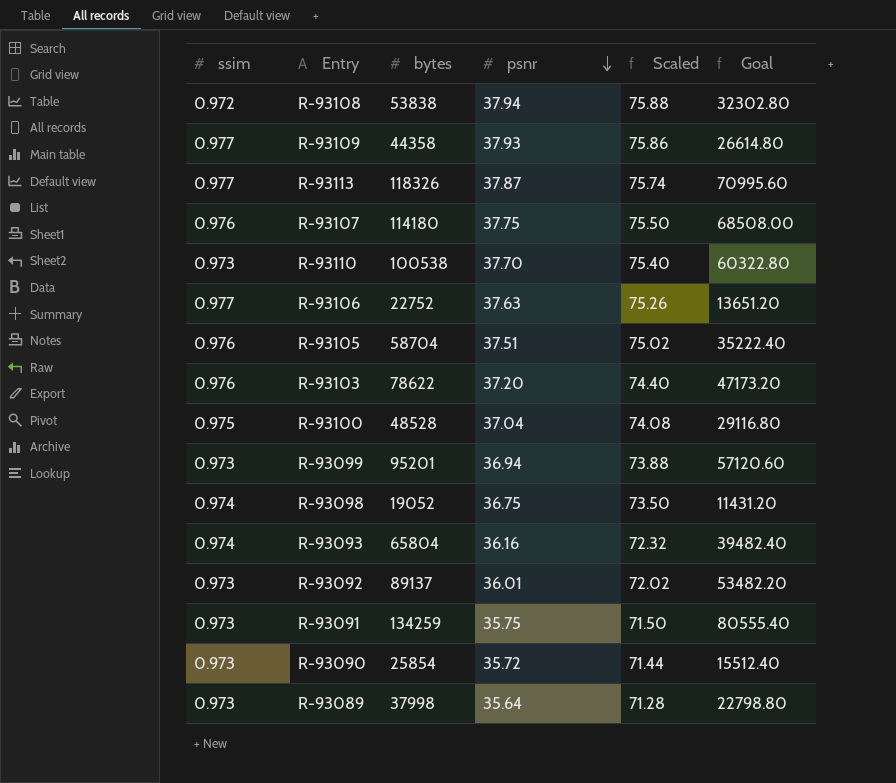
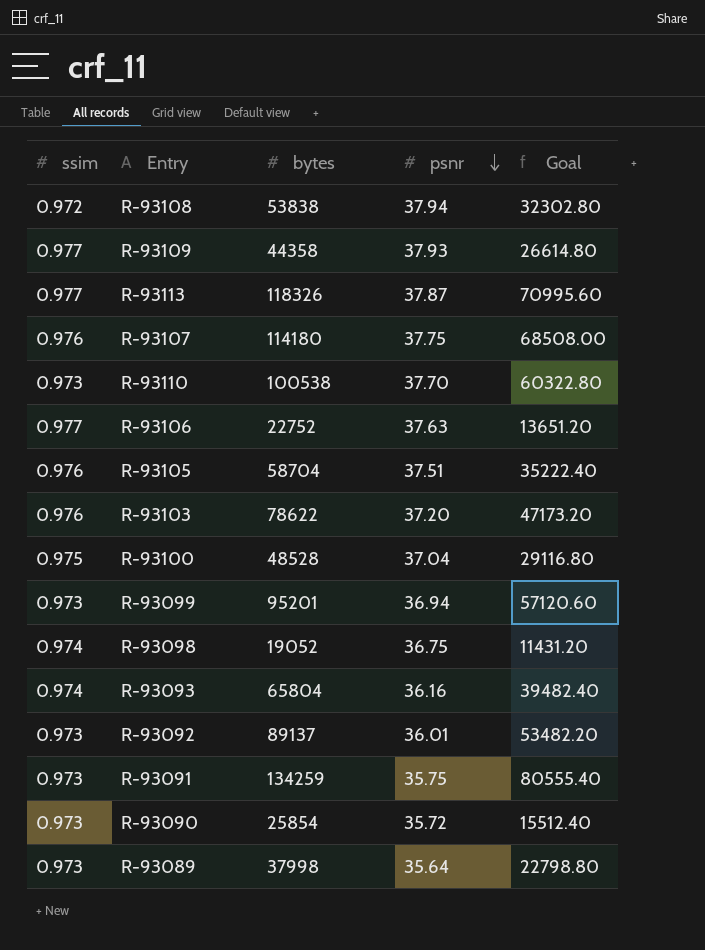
column Scaled | formula: [psnr] * 2 -> none

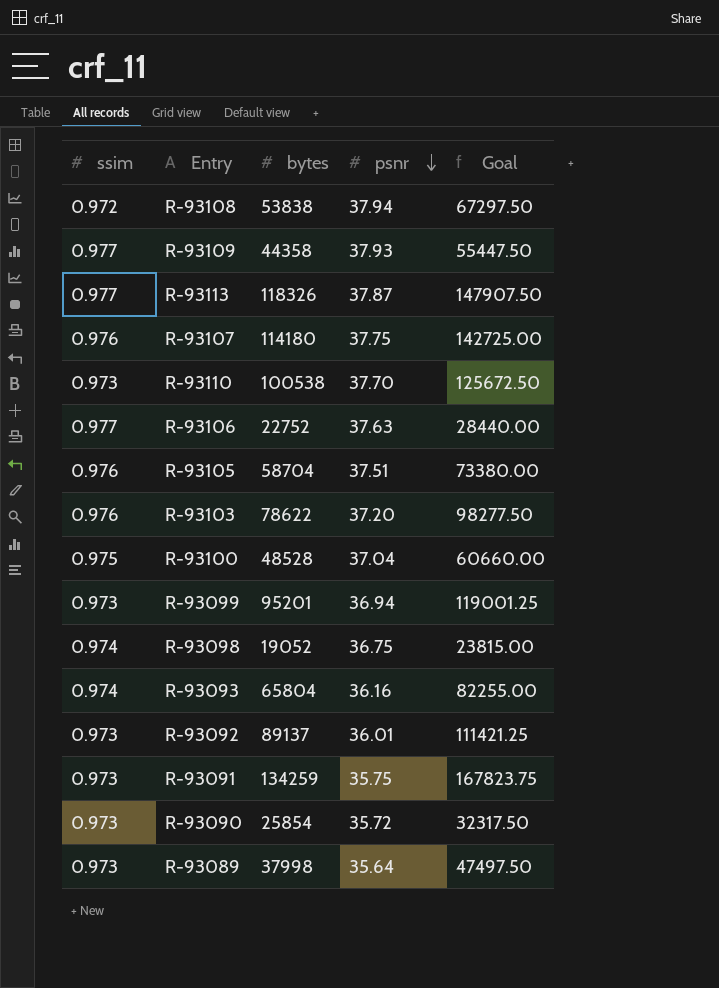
column Goal | formula: [bytes] * 0.6 -> [bytes] * 1.25

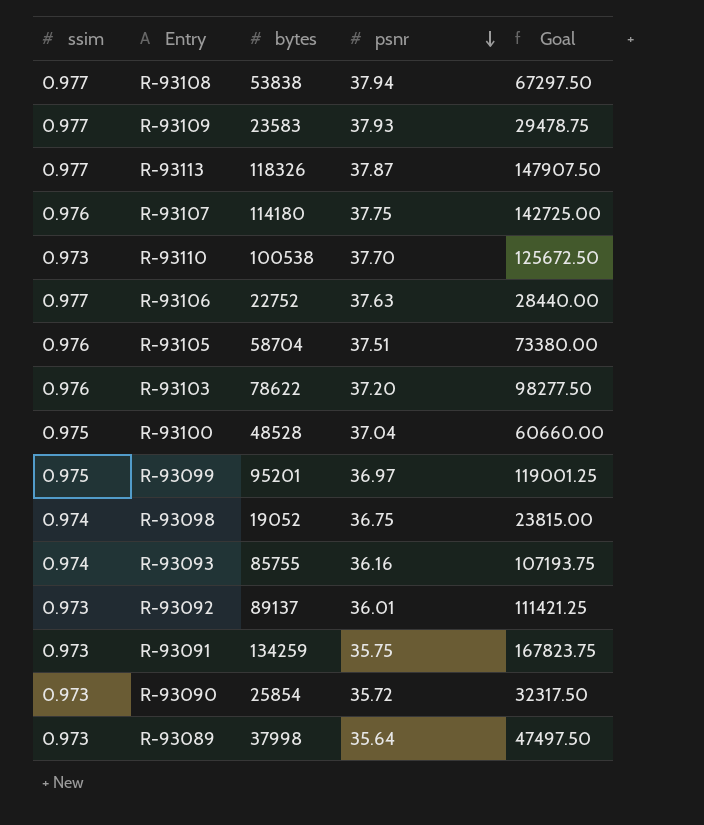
R-93108 | ssim: 0.972 -> 0.977
R-93109 | bytes: 44358 -> 23583
R-93109 | Goal: 55447.50 -> 29478.75
R-93099 | ssim: 0.973 -> 0.975
R-93099 | psnr: 36.94 -> 36.97
R-93093 | bytes: 65804 -> 85755
R-93093 | Goal: 82255.00 -> 107193.75

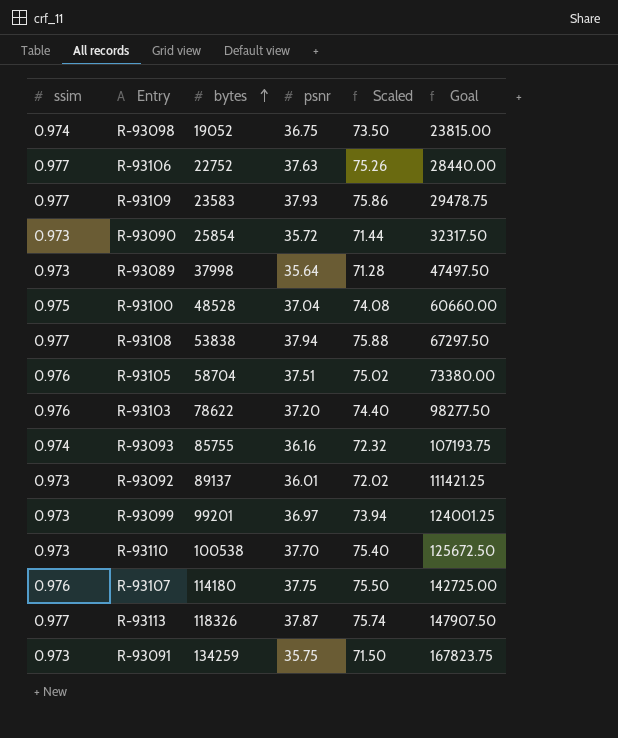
row order: psnr descending -> bytes ascending
column Scaled | formula: none -> [psnr] * 2
R-93099 | ssim: 0.975 -> 0.973
R-93099 | bytes: 95201 -> 99201
R-93099 | Goal: 119001.25 -> 124001.25

